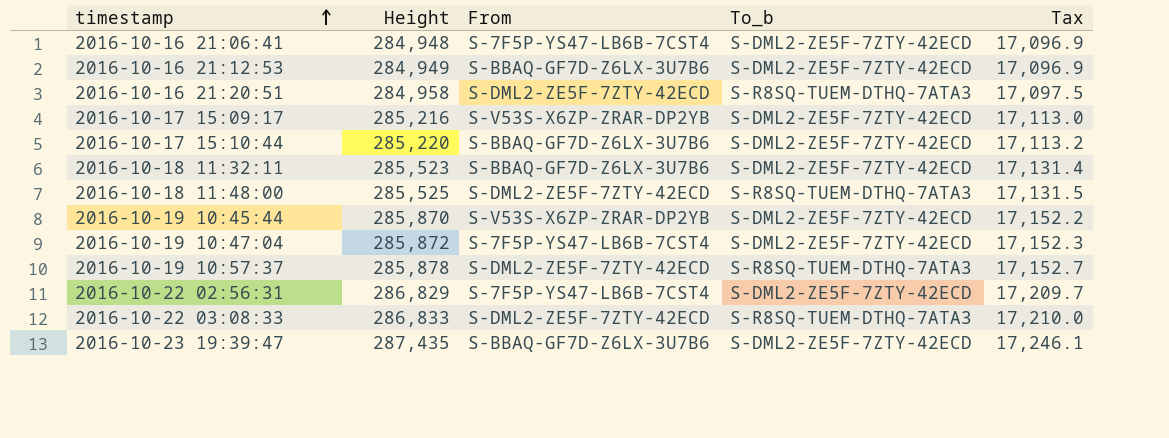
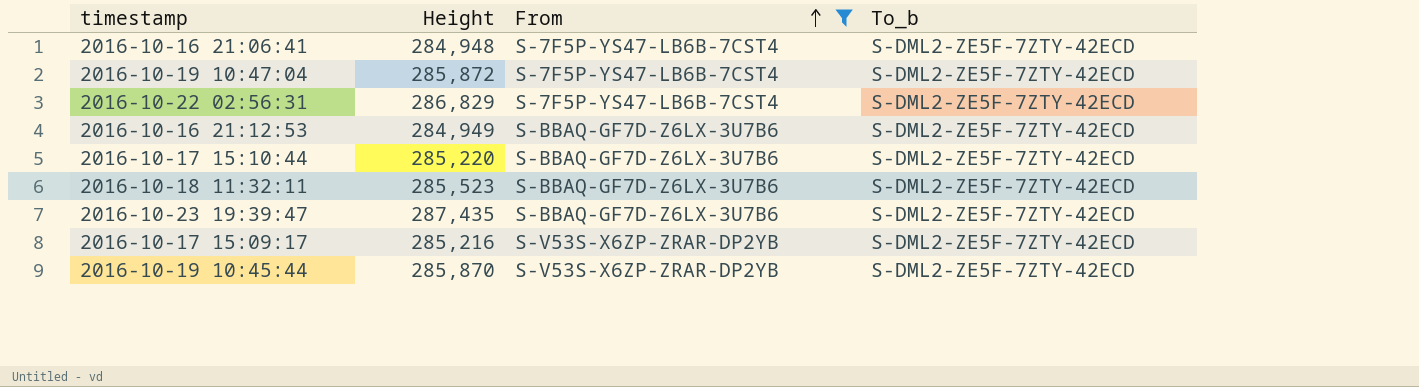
filter: none -> From != S-DML2-ZE5F-7ZTY-42ECD
row order: timestamp ascending -> From ascending
column Tax | formula: [Height] * 0.06 -> none

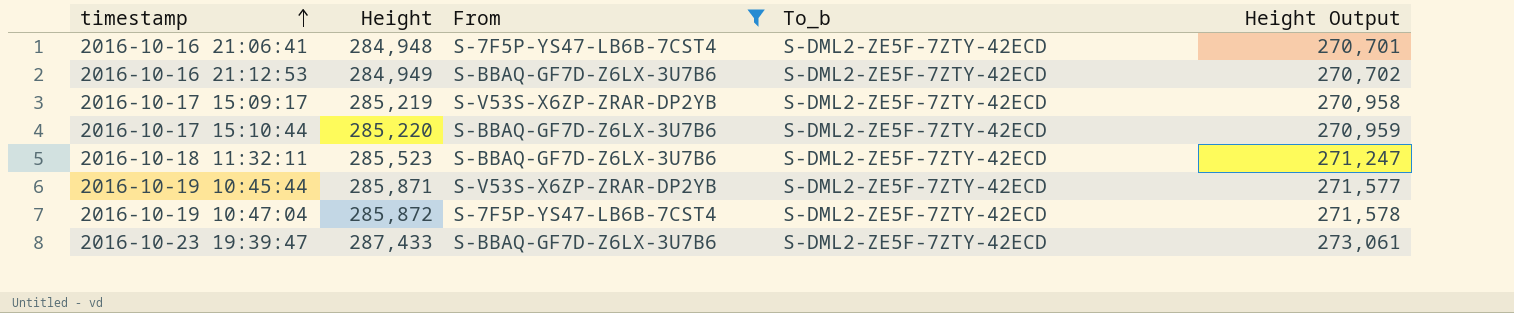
row order: From ascending -> timestamp ascending
column Height Output | formula: none -> [Height] * 0.95
row 2016-10-22 02:56:31: 286,829 | S-7F5P-YS47-LB6B-7CST4 | S-DML2-ZE5F-7ZTY-42ECD -> none
2016-10-17 15:09:17 | Height: 285,216 -> 285,219
2016-10-19 10:45:44 | Height: 285,870 -> 285,871
2016-10-23 19:39:47 | Height: 287,435 -> 287,433

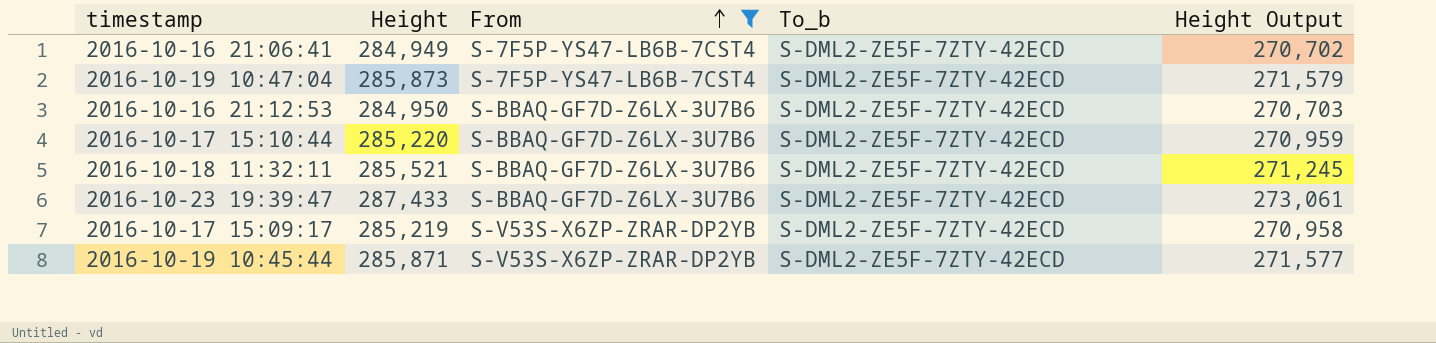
row order: timestamp ascending -> From ascending
2016-10-16 21:06:41 | Height: 284,948 -> 284,949
2016-10-16 21:06:41 | Height Output: 270,701 -> 270,702
2016-10-19 10:47:04 | Height: 285,872 -> 285,873
2016-10-19 10:47:04 | Height Output: 271,578 -> 271,579
2016-10-16 21:12:53 | Height: 284,949 -> 284,950
2016-10-16 21:12:53 | Height Output: 270,702 -> 270,703
2016-10-18 11:32:11 | Height: 285,523 -> 285,521
2016-10-18 11:32:11 | Height Output: 271,247 -> 271,245

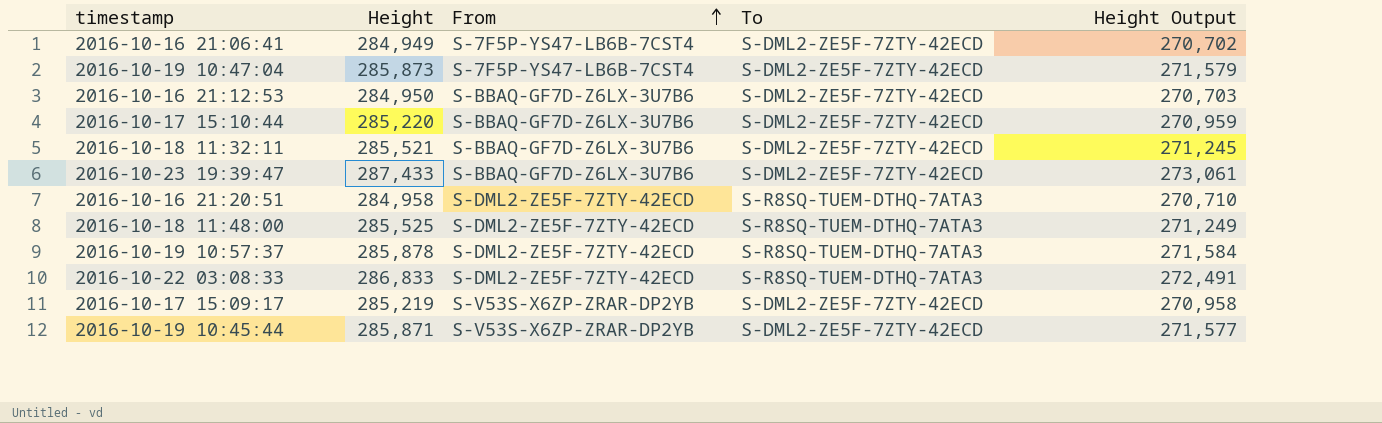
filter: From != S-DML2-ZE5F-7ZTY-42ECD -> none
column name: To_b -> To

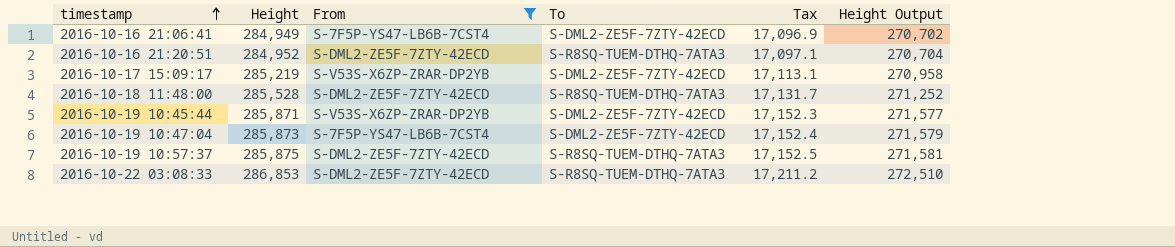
filter: none -> From != S-BBAQ-GF7D-Z6LX-3U7B6
row order: From ascending -> timestamp ascending
column Tax | formula: none -> [Height] * 0.06
2016-10-16 21:20:51 | Height: 284,958 -> 284,952
2016-10-16 21:20:51 | Height Output: 270,710 -> 270,704
2016-10-18 11:48:00 | Height: 285,525 -> 285,528
2016-10-18 11:48:00 | Height Output: 271,249 -> 271,252
2016-10-19 10:57:37 | Height: 285,878 -> 285,875
2016-10-19 10:57:37 | Height Output: 271,584 -> 271,581
2016-10-22 03:08:33 | Height: 286,833 -> 286,853
2016-10-22 03:08:33 | Height Output: 272,491 -> 272,510

